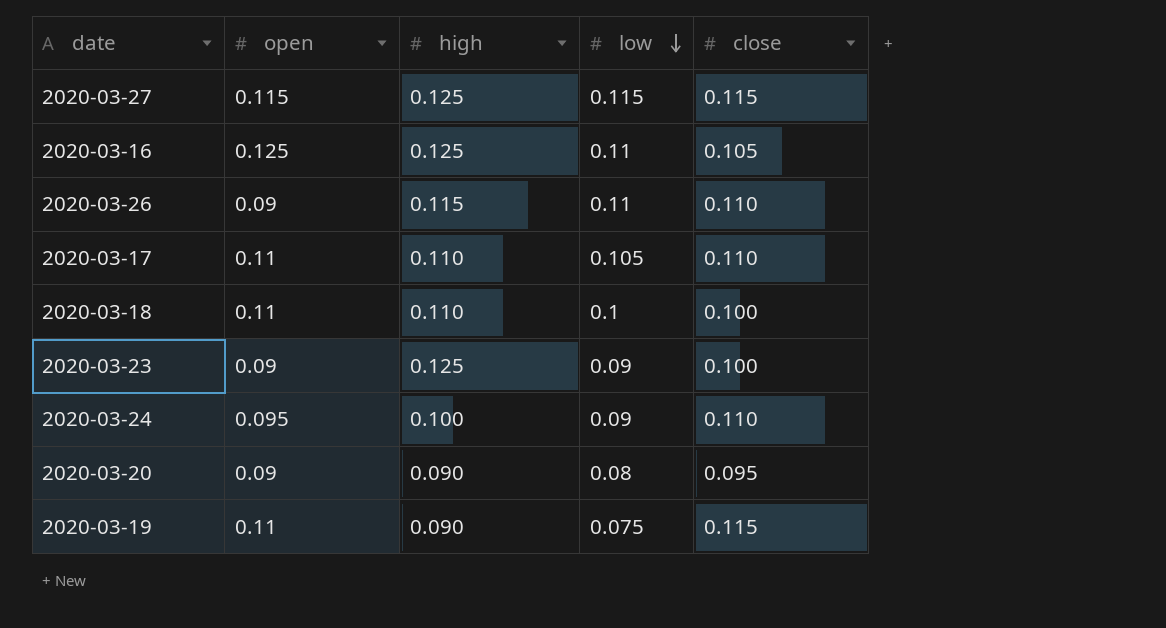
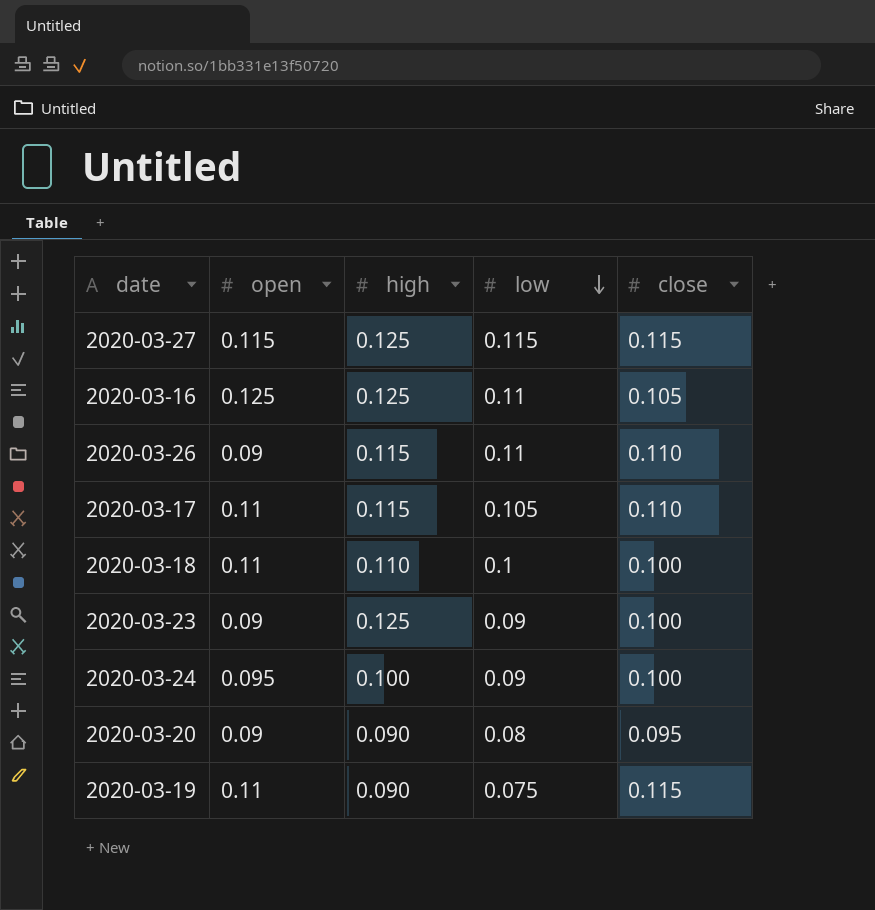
2020-03-17 | high: 0.110 -> 0.115
2020-03-24 | close: 0.110 -> 0.100

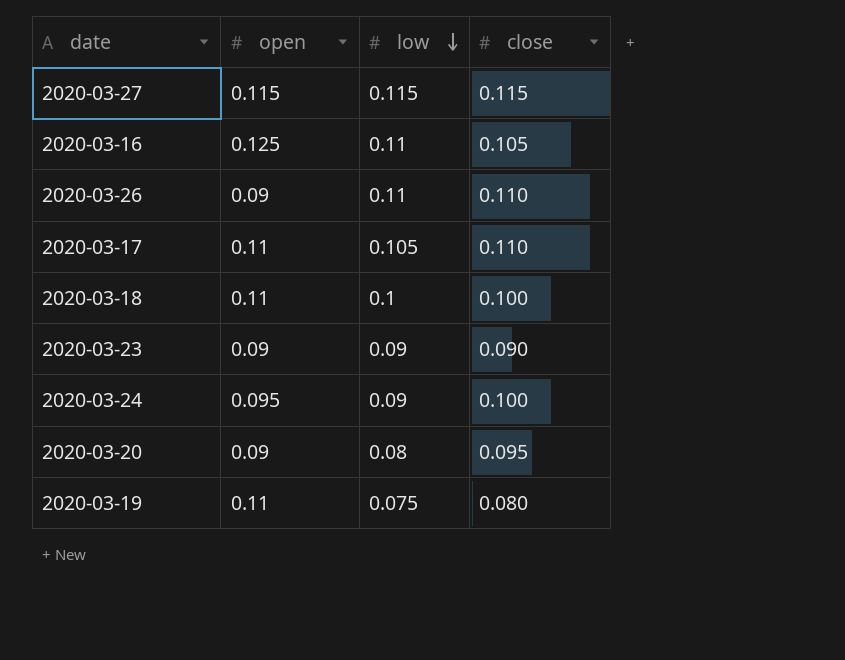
column high | position: 3 -> none
2020-03-23 | close: 0.100 -> 0.090
2020-03-19 | close: 0.115 -> 0.080

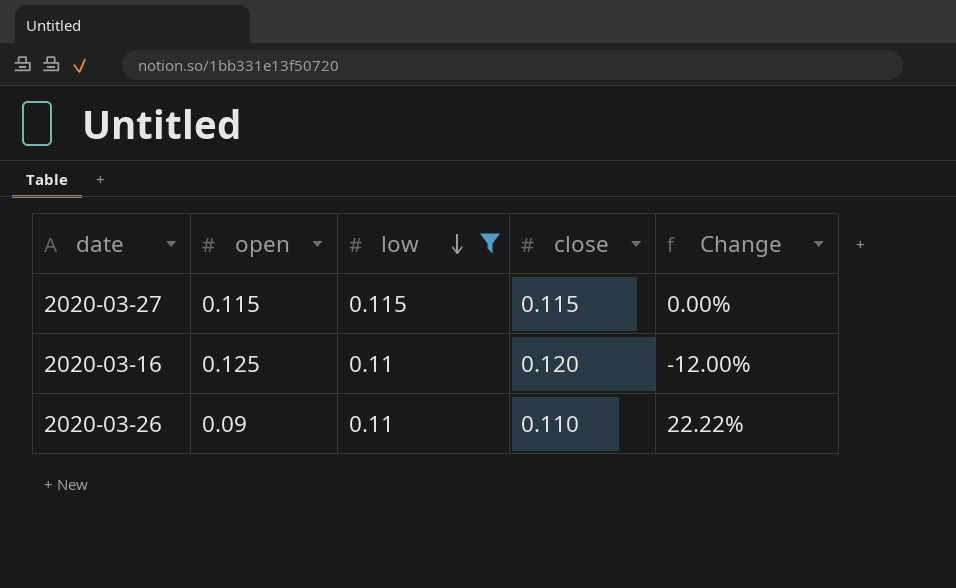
filter: none -> low >= 0.11
column Change | formula: none -> ([low] - [open]) / [open]
2020-03-16 | close: 0.105 -> 0.120

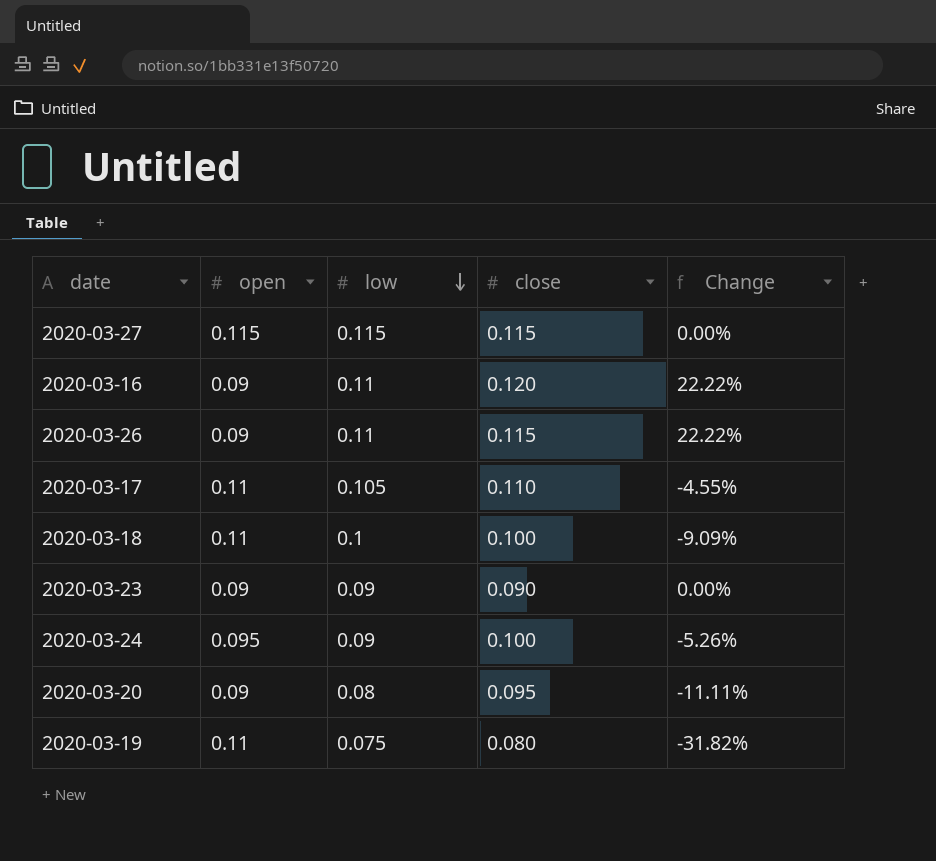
filter: low >= 0.11 -> none
2020-03-16 | open: 0.125 -> 0.09
2020-03-16 | Change: -12.00% -> 22.22%
2020-03-26 | close: 0.110 -> 0.115

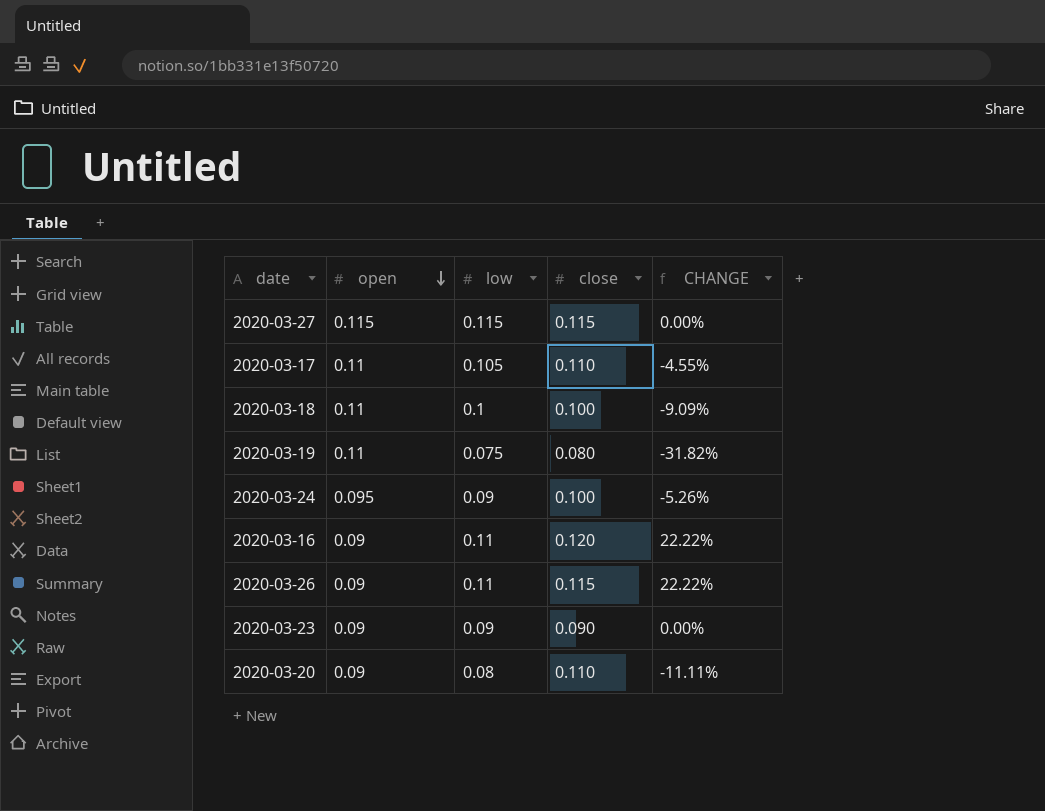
row order: low descending -> open descending
column name: Change -> CHANGE
2020-03-20 | close: 0.095 -> 0.110

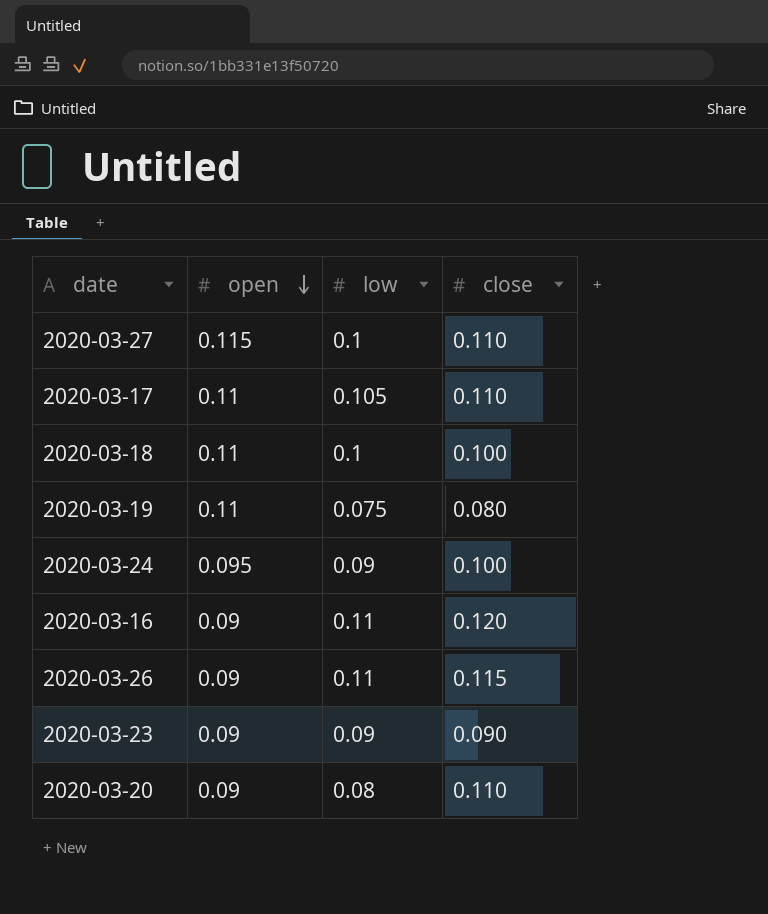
column CHANGE | formula: ([low] - [open]) / [open] -> none
2020-03-27 | low: 0.115 -> 0.1
2020-03-27 | close: 0.115 -> 0.110

